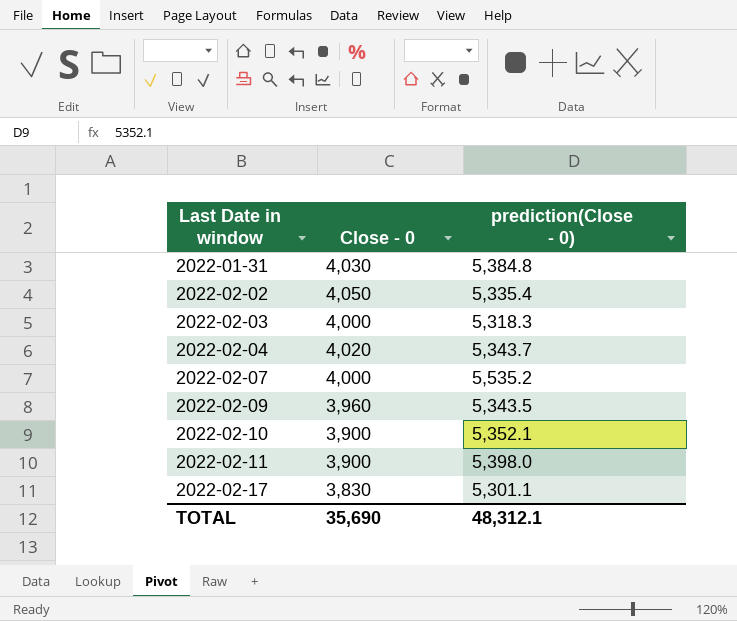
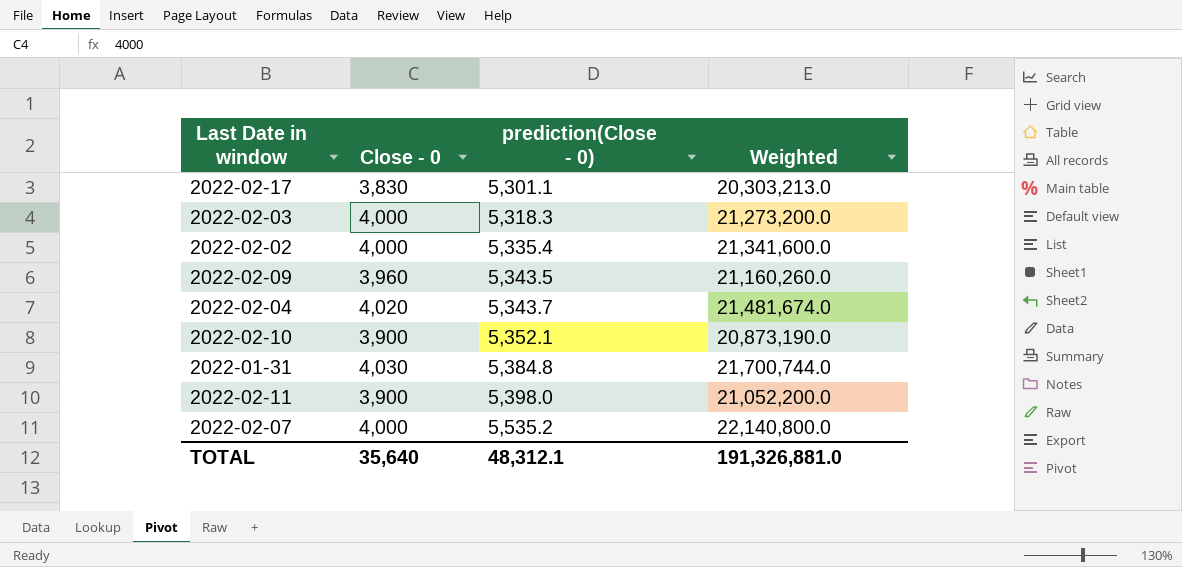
row order: Last Date in window ascending -> prediction(Close - 0) ascending
column Weighted | formula: none -> [Close - 0] * [prediction(Close - 0)]
2022-02-02 | Close - 0: 4,050 -> 4,000
TOTAL | Close - 0: 35,690 -> 35,640

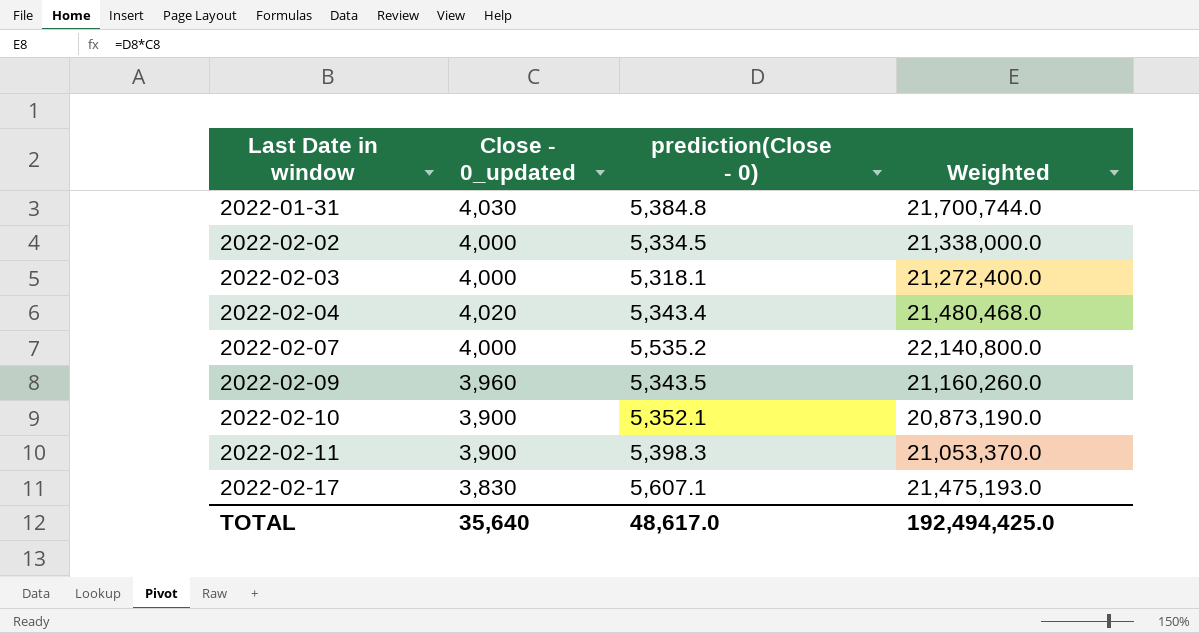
row order: prediction(Close - 0) ascending -> Last Date in window ascending
column name: Close - 0 -> Close - 0_updated
2022-02-02 | prediction(Close - 0): 5,335.4 -> 5,334.5
2022-02-02 | Weighted: 21,341,600.0 -> 21,338,000.0
2022-02-03 | prediction(Close - 0): 5,318.3 -> 5,318.1
2022-02-03 | Weighted: 21,273,200.0 -> 21,272,400.0
2022-02-04 | prediction(Close - 0): 5,343.7 -> 5,343.4
2022-02-04 | Weighted: 21,481,674.0 -> 21,480,468.0
2022-02-11 | prediction(Close - 0): 5,398.0 -> 5,398.3
2022-02-11 | Weighted: 21,052,200.0 -> 21,053,370.0
2022-02-17 | prediction(Close - 0): 5,301.1 -> 5,607.1
2022-02-17 | Weighted: 20,303,213.0 -> 21,475,193.0
TOTAL | prediction(Close - 0): 48,312.1 -> 48,617.0
TOTAL | Weighted: 191,326,881.0 -> 192,494,425.0

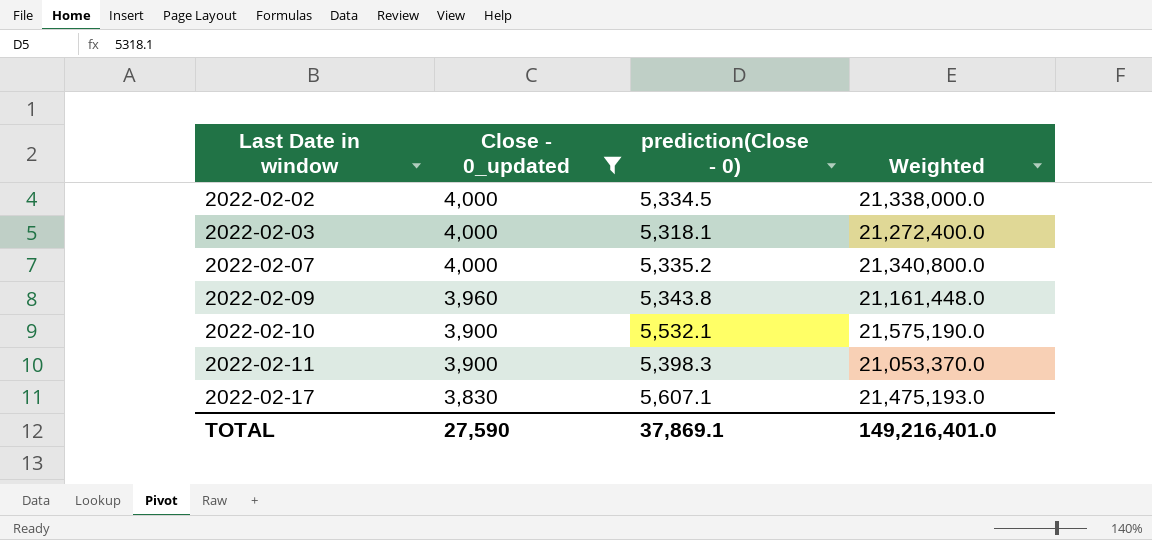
filter: none -> Close - 0_updated <= 4,000
2022-02-07 | prediction(Close - 0): 5,535.2 -> 5,335.2
2022-02-07 | Weighted: 22,140,800.0 -> 21,340,800.0
2022-02-09 | prediction(Close - 0): 5,343.5 -> 5,343.8
2022-02-09 | Weighted: 21,160,260.0 -> 21,161,448.0
2022-02-10 | prediction(Close - 0): 5,352.1 -> 5,532.1
2022-02-10 | Weighted: 20,873,190.0 -> 21,575,190.0
TOTAL | Close - 0_updated: 35,640 -> 27,590
TOTAL | prediction(Close - 0): 48,617.0 -> 37,869.1
TOTAL | Weighted: 192,494,425.0 -> 149,216,401.0

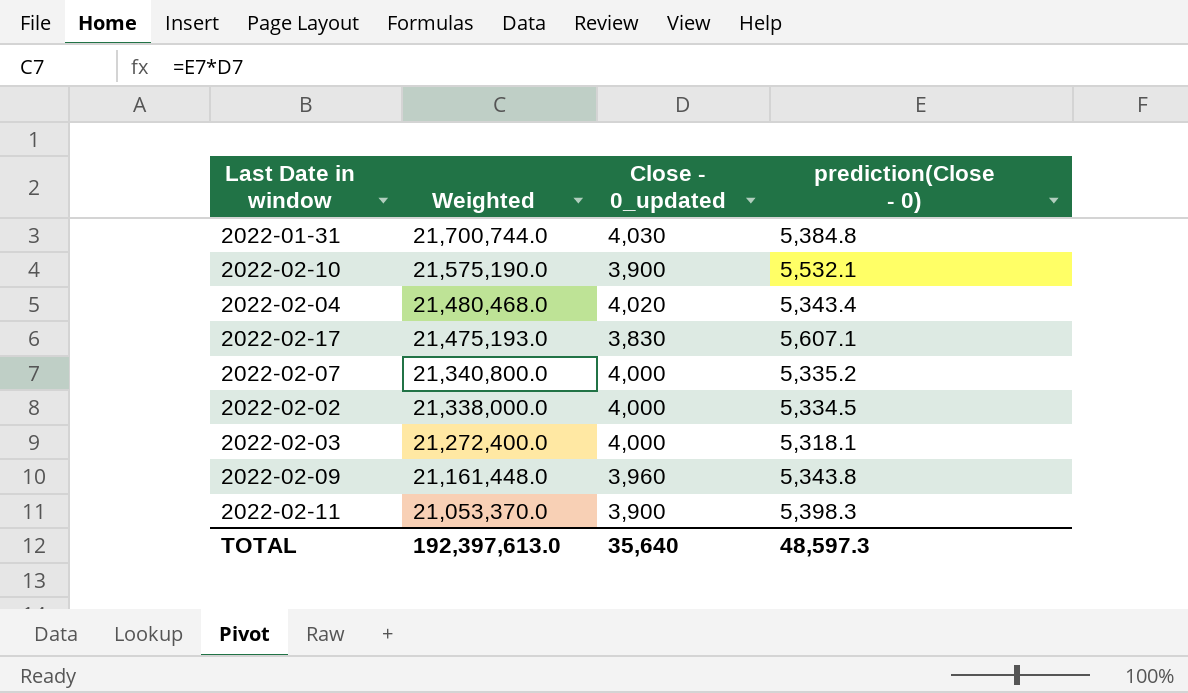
filter: Close - 0_updated <= 4,000 -> none
row order: Last Date in window ascending -> Weighted descending
column Weighted | position: 4 -> 2
TOTAL | Weighted: 149,216,401.0 -> 192,397,613.0
TOTAL | Close - 0_updated: 27,590 -> 35,640
TOTAL | prediction(Close - 0): 37,869.1 -> 48,597.3

